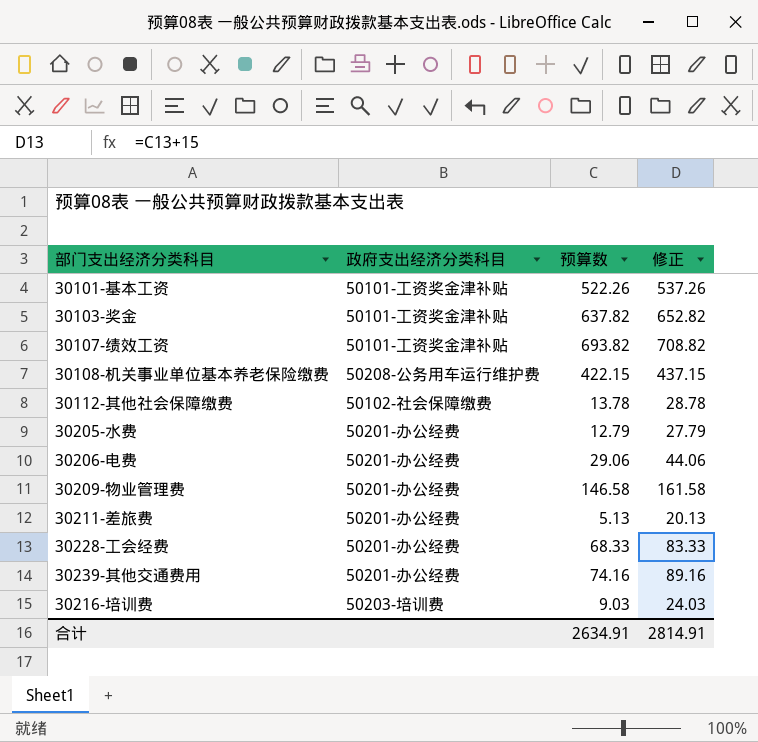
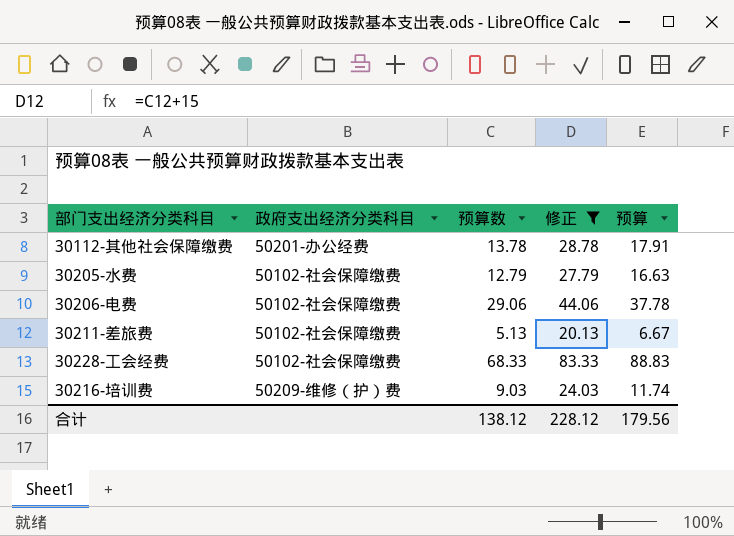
filter: none -> 修正 <= 83.33
column 预算 | formula: none -> [预算数] * 1.3
30112-其他社会保障缴费 | 政府支出经济分类科目: 50102-社会保障缴费 -> 50201-办公经费
30205-水费 | 政府支出经济分类科目: 50201-办公经费 -> 50102-社会保障缴费
30206-电费 | 政府支出经济分类科目: 50201-办公经费 -> 50102-社会保障缴费
30211-差旅费 | 政府支出经济分类科目: 50201-办公经费 -> 50102-社会保障缴费
30228-工会经费 | 政府支出经济分类科目: 50201-办公经费 -> 50102-社会保障缴费
30216-培训费 | 政府支出经济分类科目: 50203-培训费 -> 50209-维修（护）费
合计 | 预算数: 2634.91 -> 138.12
合计 | 修正: 2814.91 -> 228.12

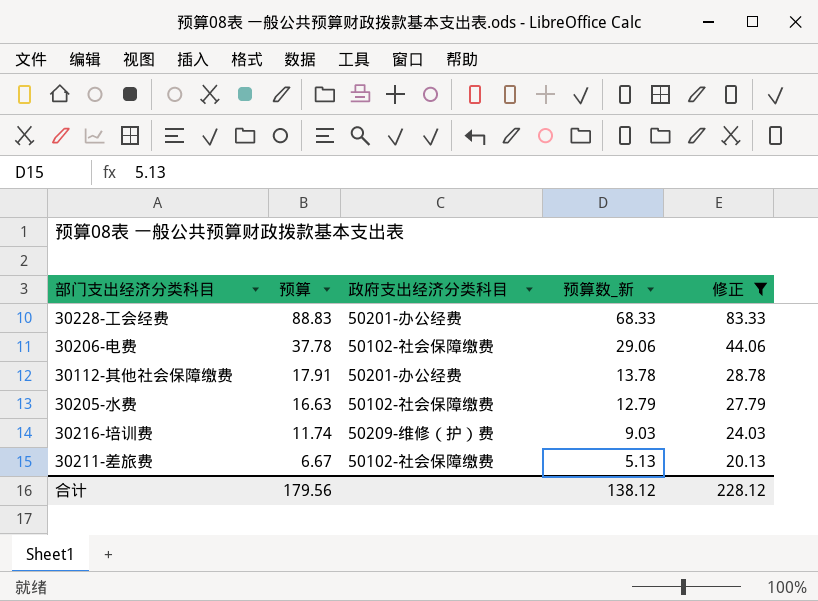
row order: none -> 预算 descending
column 预算 | position: 5 -> 2
column name: 预算数 -> 预算数_新
30228-工会经费 | 政府支出经济分类科目: 50102-社会保障缴费 -> 50201-办公经费

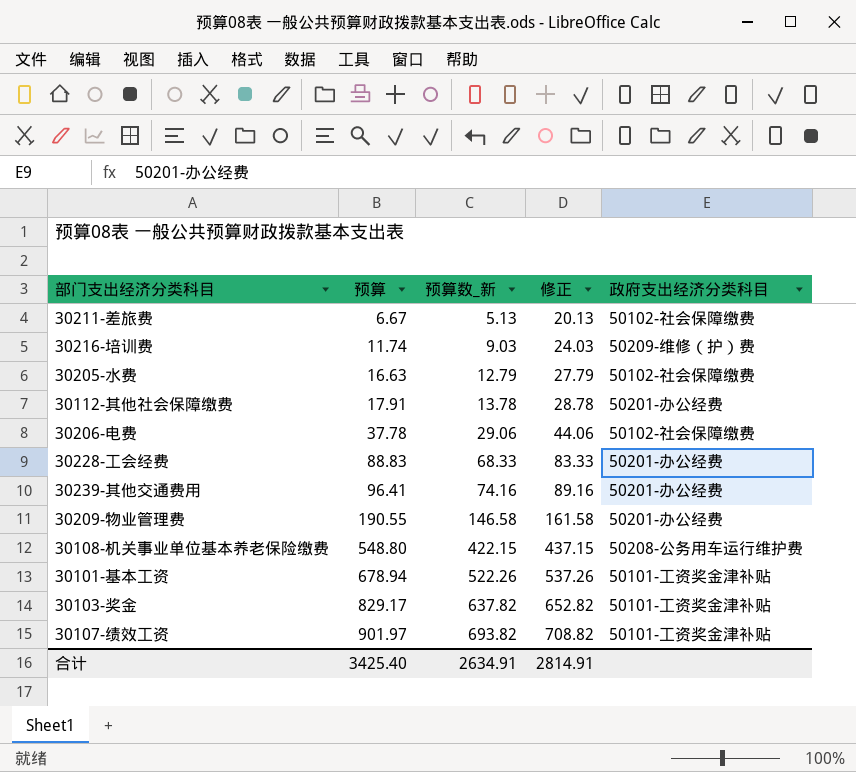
filter: 修正 <= 83.33 -> none
row order: 预算 descending -> 预算 ascending
column 政府支出经济分类科目 | position: 3 -> 5
合计 | 预算: 179.56 -> 3425.40
合计 | 预算数_新: 138.12 -> 2634.91
合计 | 修正: 228.12 -> 2814.91

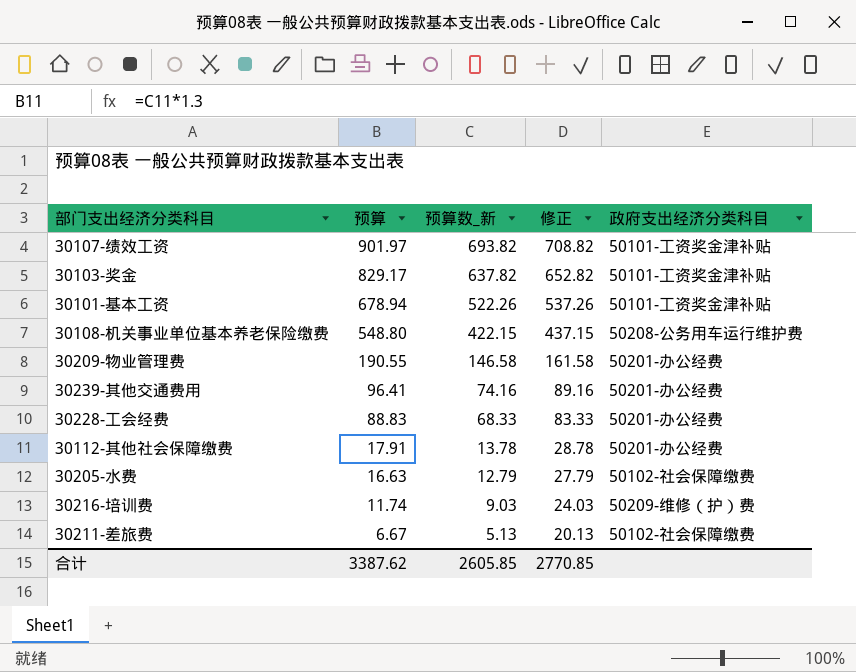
row order: 预算 ascending -> 预算 descending
row 30206-电费: 37.78 | 29.06 | 44.06 | 50102-社会保障缴费 -> none
合计 | 预算: 3425.40 -> 3387.62
合计 | 预算数_新: 2634.91 -> 2605.85
合计 | 修正: 2814.91 -> 2770.85

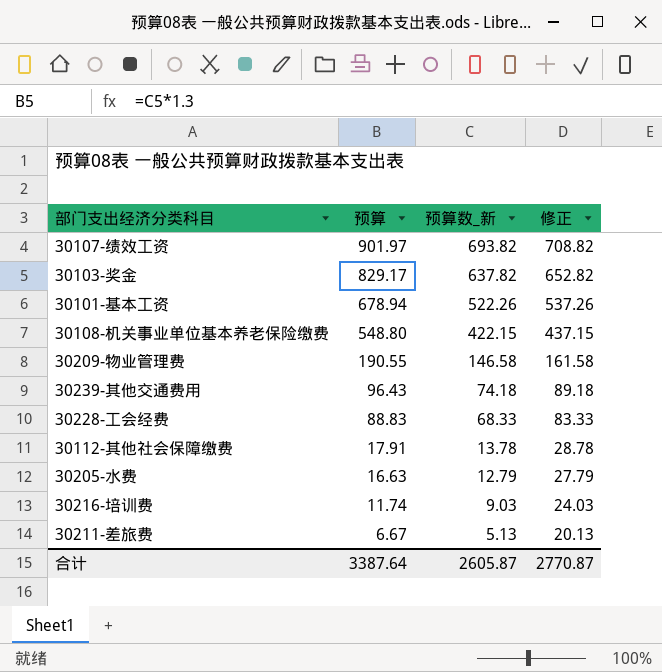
column 政府支出经济分类科目 | position: 5 -> none
30239-其他交通费用 | 预算: 96.41 -> 96.43
30239-其他交通费用 | 预算数_新: 74.16 -> 74.18
30239-其他交通费用 | 修正: 89.16 -> 89.18
合计 | 预算: 3387.62 -> 3387.64
合计 | 预算数_新: 2605.85 -> 2605.87
合计 | 修正: 2770.85 -> 2770.87

